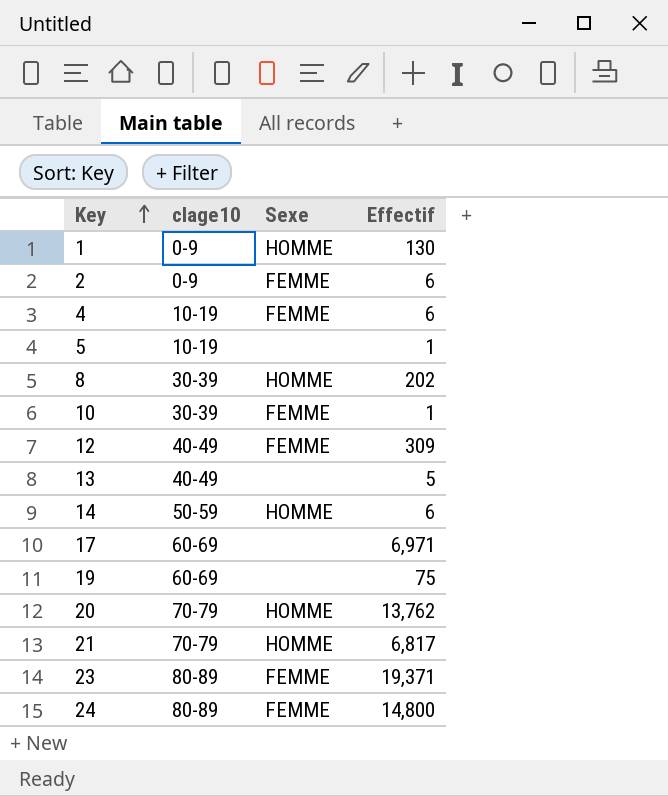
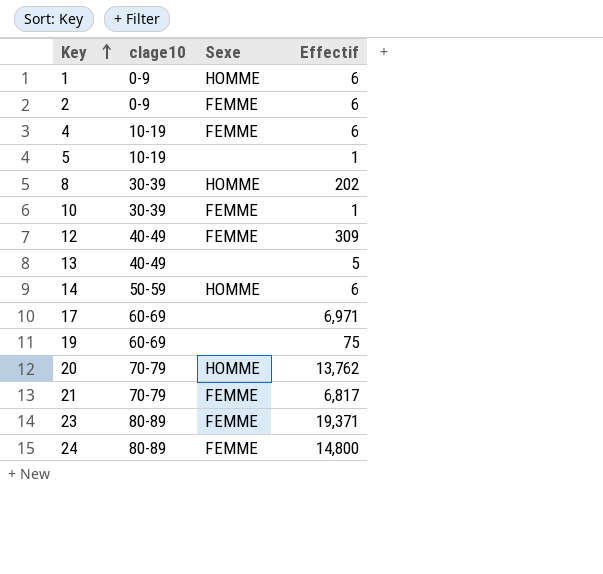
1 | Effectif: 130 -> 6
21 | Sexe: HOMME -> FEMME

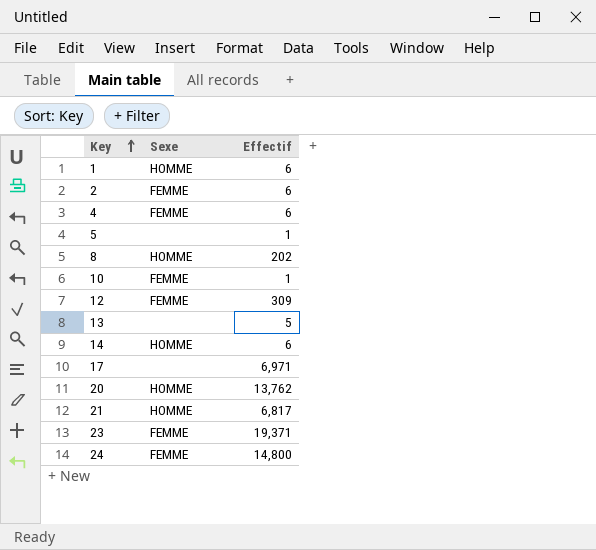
column clage10 | position: 2 -> none
row 19: 60-69 | none | 75 -> none
21 | Sexe: FEMME -> HOMME

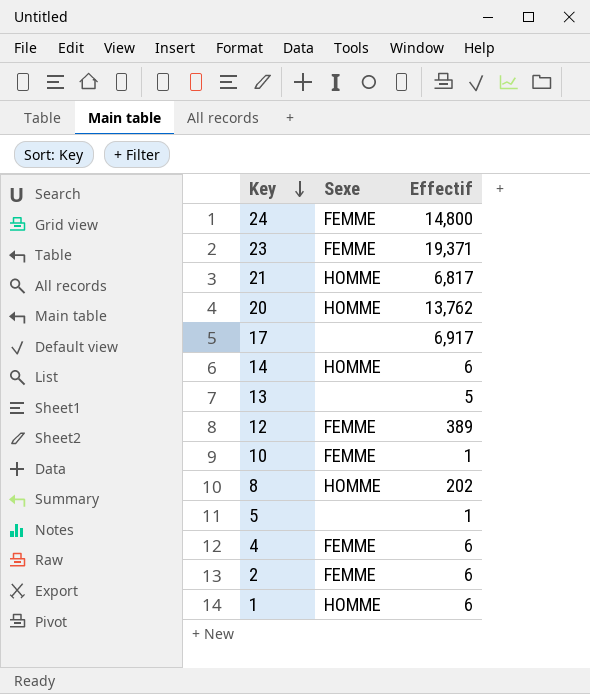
row order: Key ascending -> Key descending
17 | Effectif: 6,971 -> 6,917
12 | Effectif: 309 -> 389

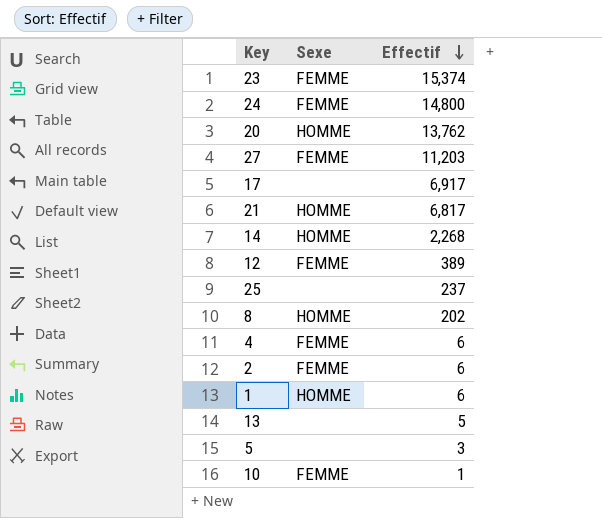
row order: Key descending -> Effectif descending
23 | Effectif: 19,371 -> 15,374
row 27: none -> FEMME | 11,203
14 | Effectif: 6 -> 2,268
row 25: none -> none | 237
5 | Effectif: 1 -> 3

